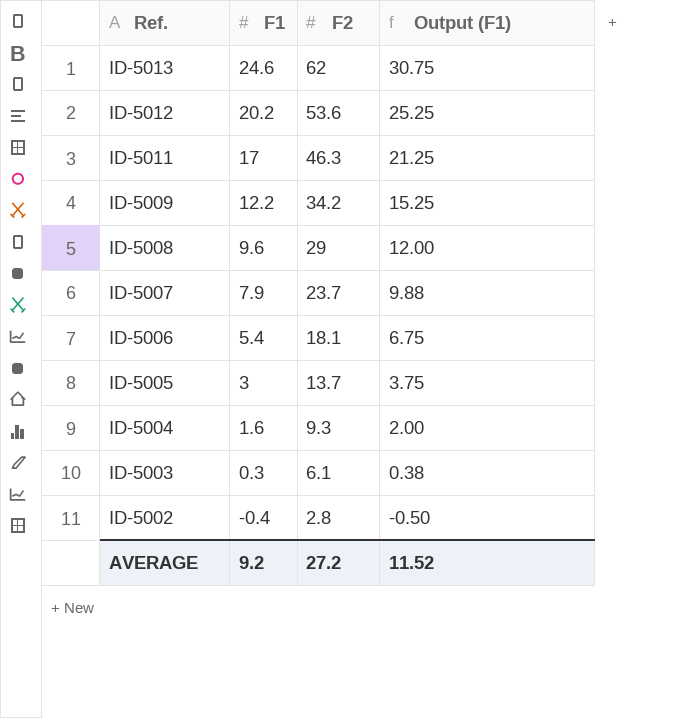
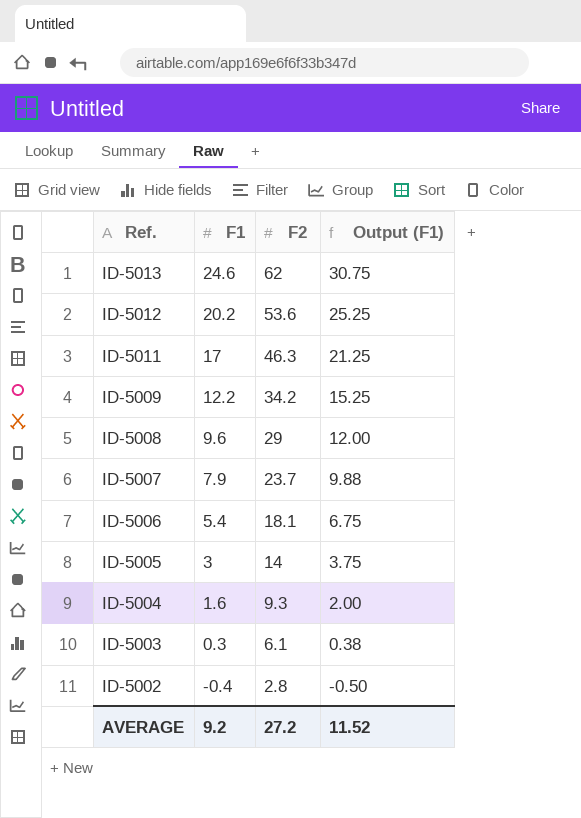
ID-5005 | F2: 13.7 -> 14

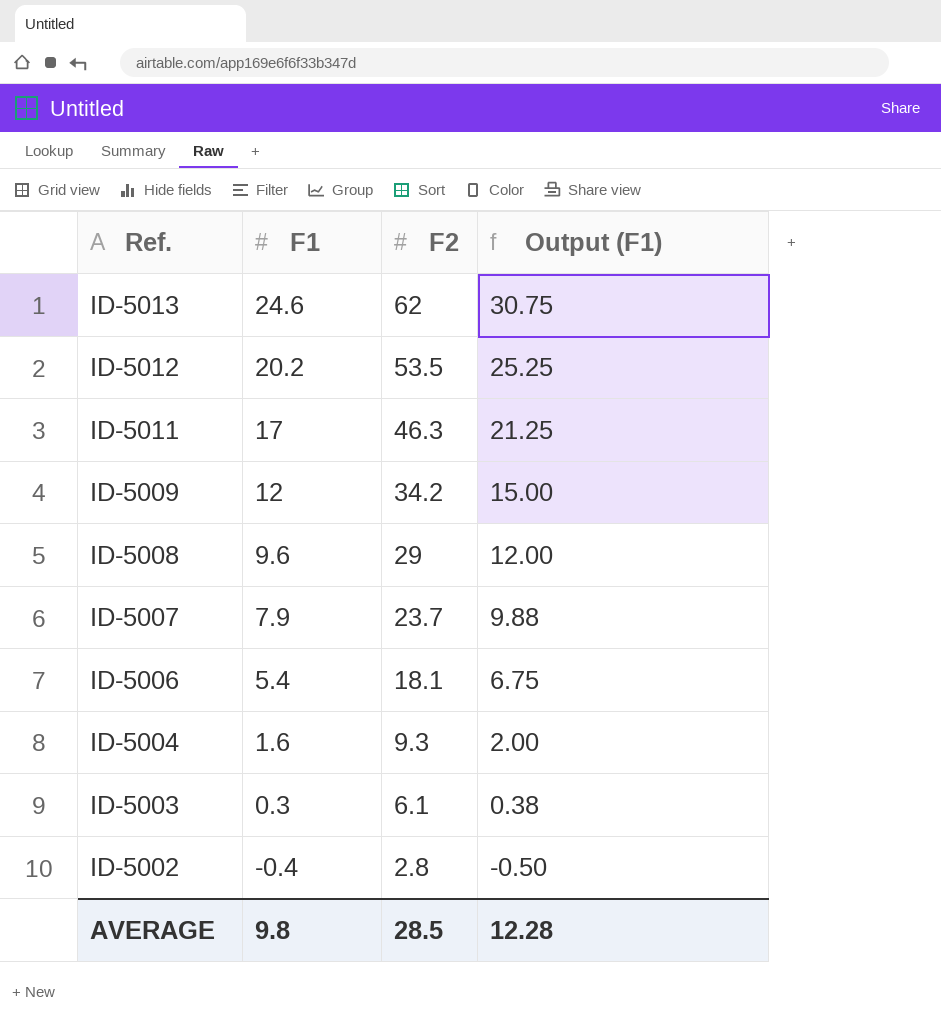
row ID-5005: 3 | 14 | 3.75 -> none
ID-5012 | F2: 53.6 -> 53.5
ID-5009 | F1: 12.2 -> 12
ID-5009 | Output (F1): 15.25 -> 15.00
AVERAGE | F1: 9.2 -> 9.8
AVERAGE | F2: 27.2 -> 28.5
AVERAGE | Output (F1): 11.52 -> 12.28

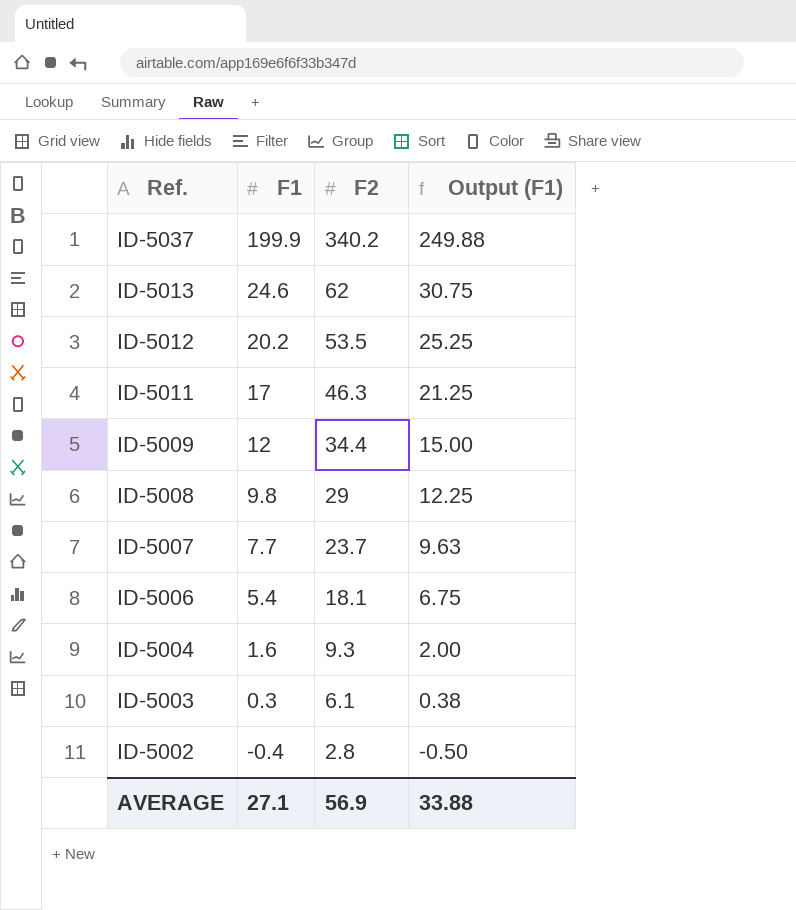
row ID-5037: none -> 199.9 | 340.2 | 249.88
ID-5009 | F2: 34.2 -> 34.4
ID-5008 | F1: 9.6 -> 9.8
ID-5008 | Output (F1): 12.00 -> 12.25
ID-5007 | F1: 7.9 -> 7.7
ID-5007 | Output (F1): 9.88 -> 9.63
AVERAGE | F1: 9.8 -> 27.1
AVERAGE | F2: 28.5 -> 56.9
AVERAGE | Output (F1): 12.28 -> 33.88

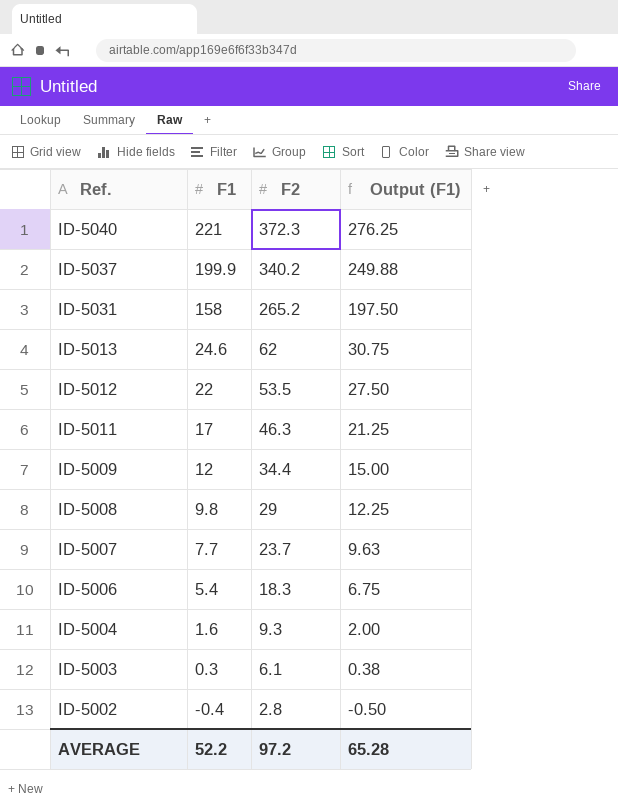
row ID-5040: none -> 221 | 372.3 | 276.25
row ID-5031: none -> 158 | 265.2 | 197.50
ID-5012 | F1: 20.2 -> 22
ID-5012 | Output (F1): 25.25 -> 27.50
ID-5006 | F2: 18.1 -> 18.3
AVERAGE | F1: 27.1 -> 52.2
AVERAGE | F2: 56.9 -> 97.2
AVERAGE | Output (F1): 33.88 -> 65.28

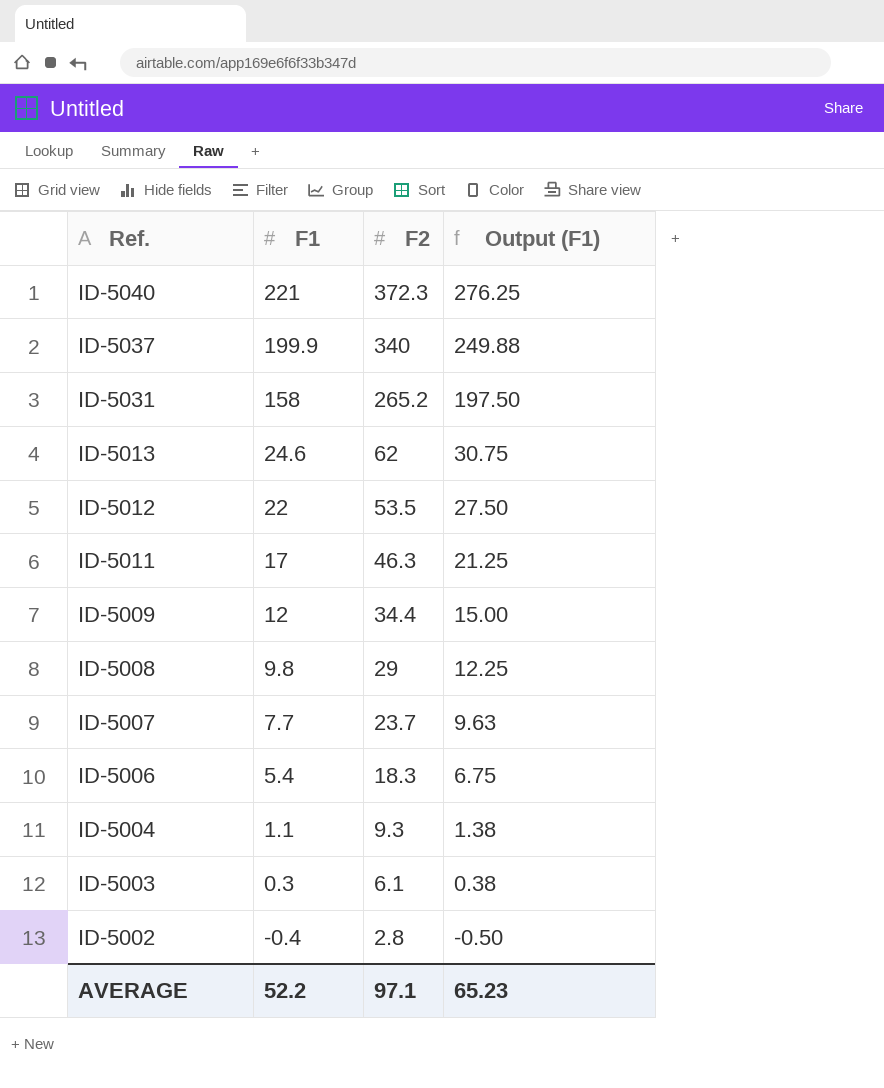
ID-5037 | F2: 340.2 -> 340
ID-5004 | F1: 1.6 -> 1.1
ID-5004 | Output (F1): 2.00 -> 1.38
AVERAGE | F2: 97.2 -> 97.1
AVERAGE | Output (F1): 65.28 -> 65.23

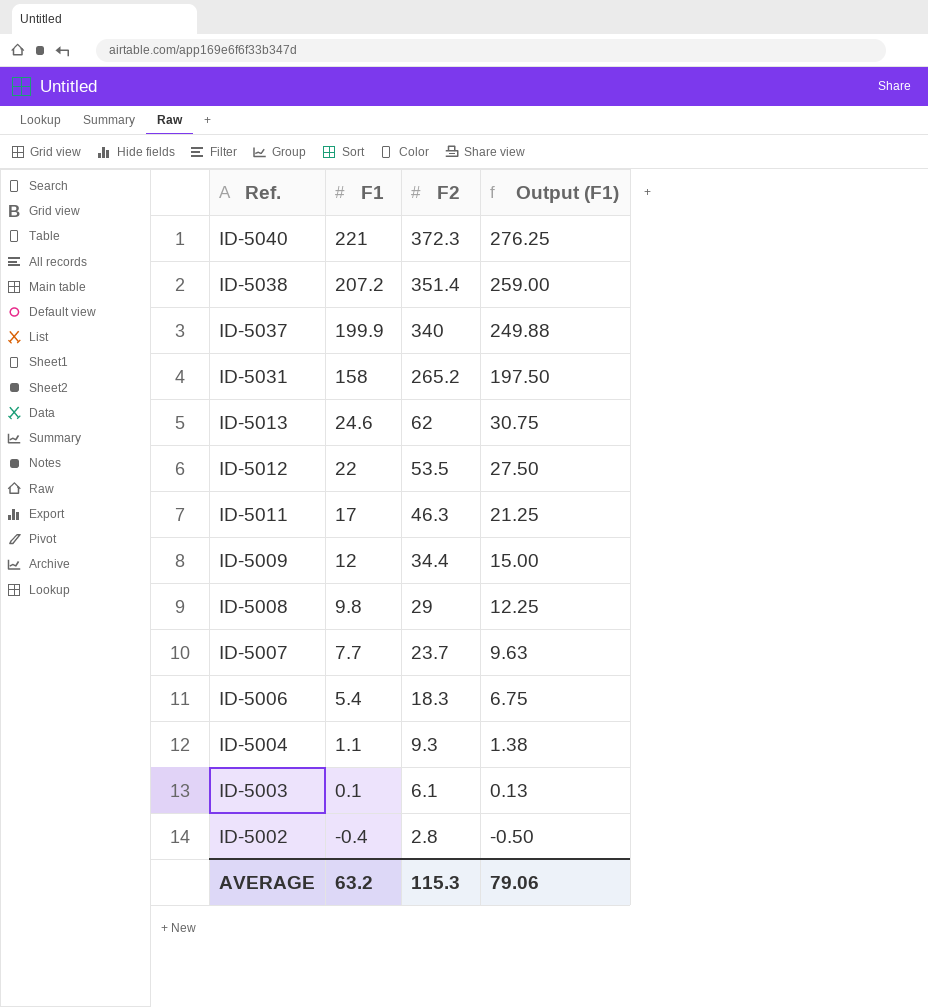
row ID-5038: none -> 207.2 | 351.4 | 259.00
ID-5003 | F1: 0.3 -> 0.1
ID-5003 | Output (F1): 0.38 -> 0.13
AVERAGE | F1: 52.2 -> 63.2
AVERAGE | F2: 97.1 -> 115.3
AVERAGE | Output (F1): 65.23 -> 79.06

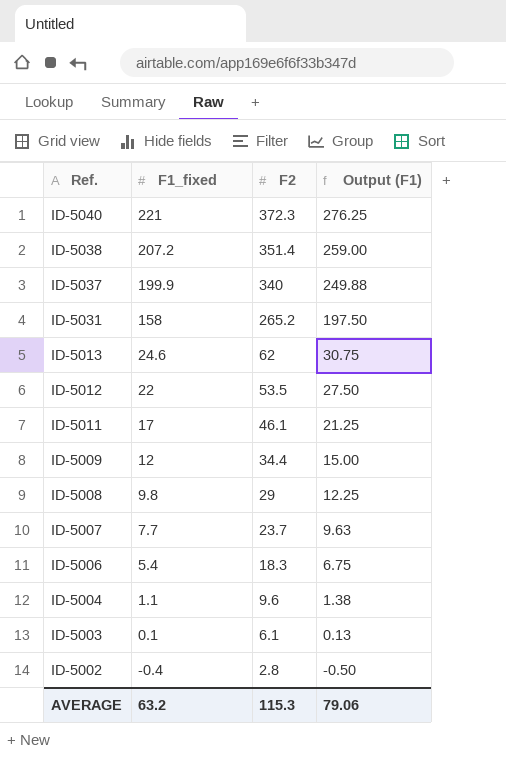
column name: F1 -> F1_fixed
ID-5011 | F2: 46.3 -> 46.1
ID-5004 | F2: 9.3 -> 9.6

